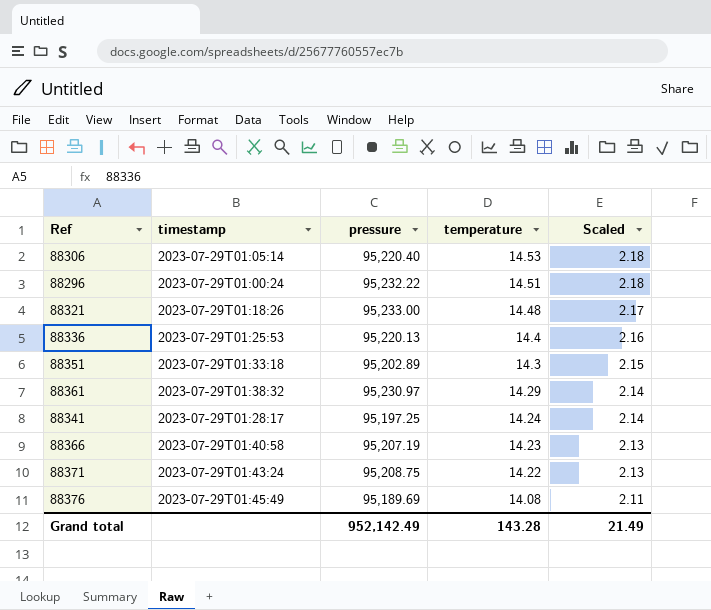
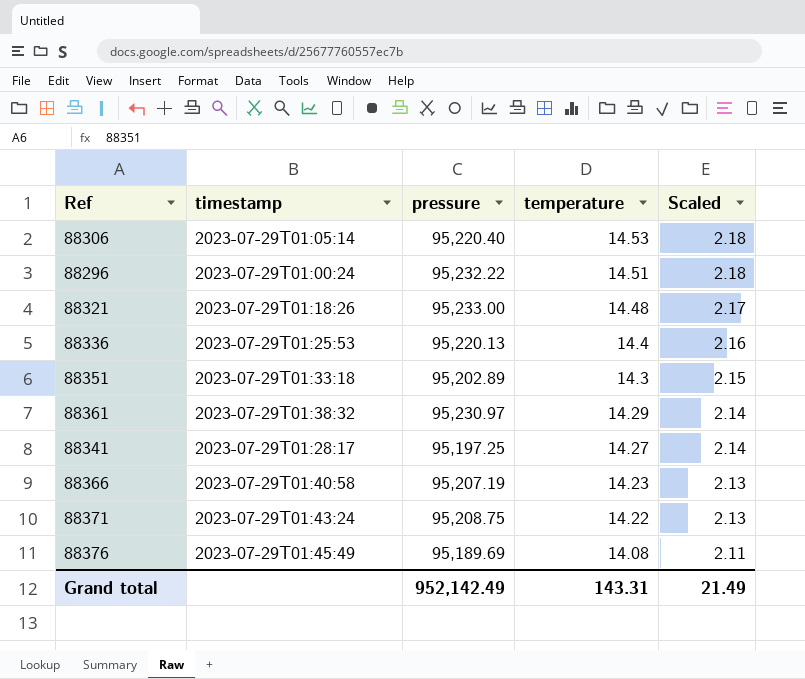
88341 | temperature: 14.24 -> 14.27
Grand total | temperature: 143.28 -> 143.31

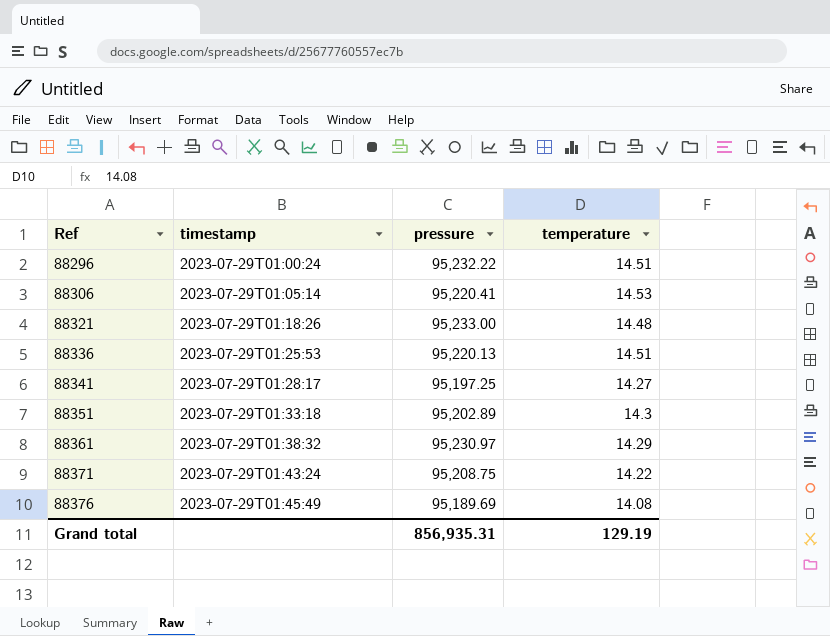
row order: temperature descending -> Ref ascending
column Scaled | formula: [temperature] * 0.15 -> none
row 88366: 2023-07-29T01:40:58 | 95,207.19 | 14.23 | 2.13 -> none
88306 | pressure: 95,220.40 -> 95,220.41
88336 | temperature: 14.4 -> 14.51
Grand total | pressure: 952,142.49 -> 856,935.31
Grand total | temperature: 143.31 -> 129.19

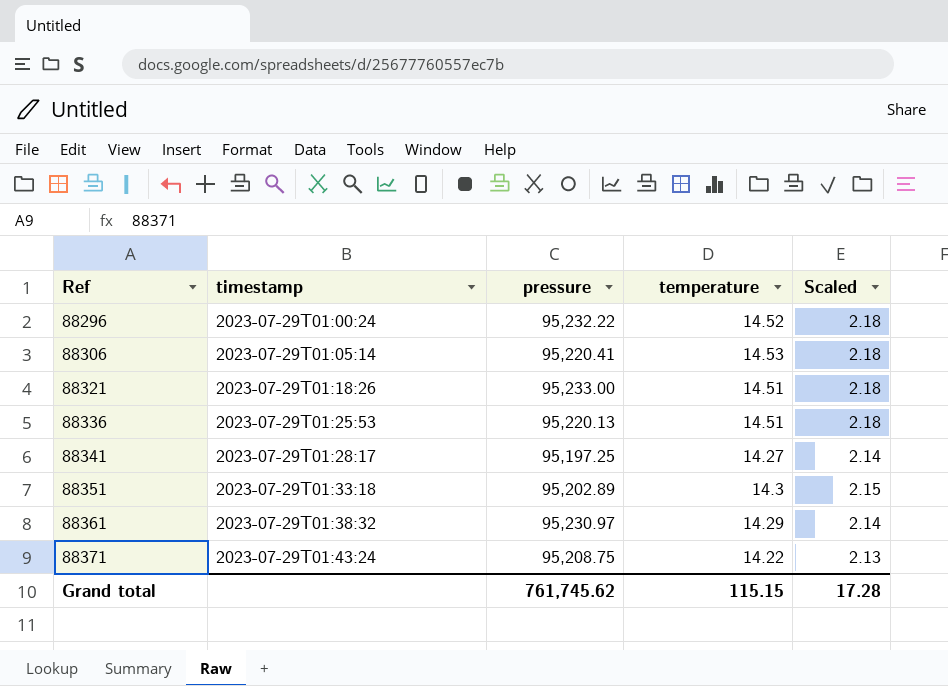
column Scaled | formula: none -> [temperature] * 0.15
row 88376: 2023-07-29T01:45:49 | 95,189.69 | 14.08 -> none
88296 | temperature: 14.51 -> 14.52
88321 | temperature: 14.48 -> 14.51
Grand total | pressure: 856,935.31 -> 761,745.62
Grand total | temperature: 129.19 -> 115.15

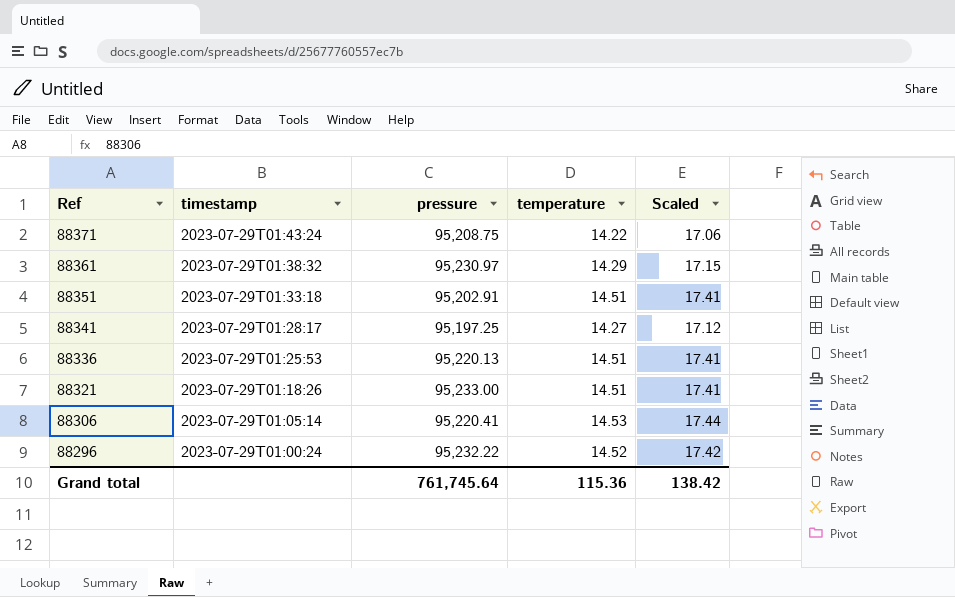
row order: Ref ascending -> Ref descending
column Scaled | formula: [temperature] * 0.15 -> [temperature] * 1.2
88351 | pressure: 95,202.89 -> 95,202.91
88351 | temperature: 14.3 -> 14.51
Grand total | pressure: 761,745.62 -> 761,745.64
Grand total | temperature: 115.15 -> 115.36
Grand total | Scaled: 17.28 -> 138.42

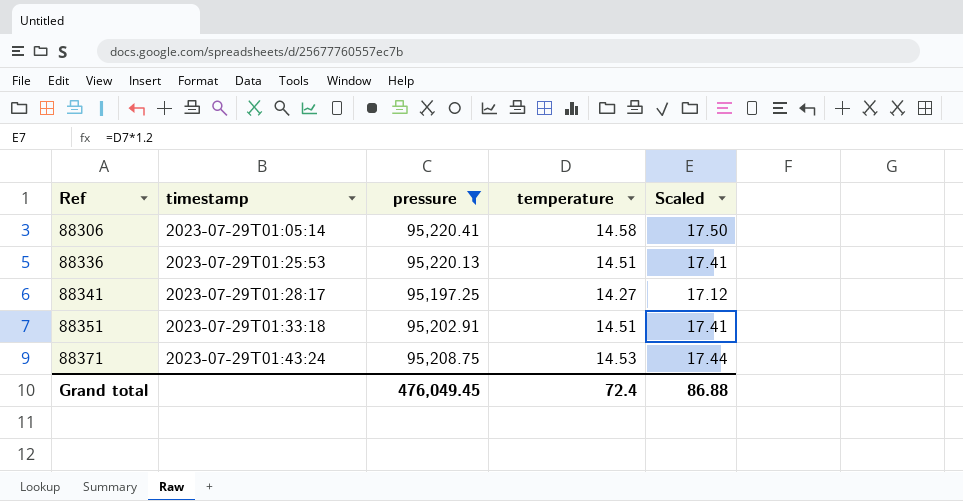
filter: none -> pressure <= 95,220.41
row order: Ref descending -> Ref ascending
88306 | temperature: 14.53 -> 14.58
88306 | Scaled: 17.44 -> 17.50
88371 | temperature: 14.22 -> 14.53
88371 | Scaled: 17.06 -> 17.44
Grand total | pressure: 761,745.64 -> 476,049.45
Grand total | temperature: 115.36 -> 72.4
Grand total | Scaled: 138.42 -> 86.88

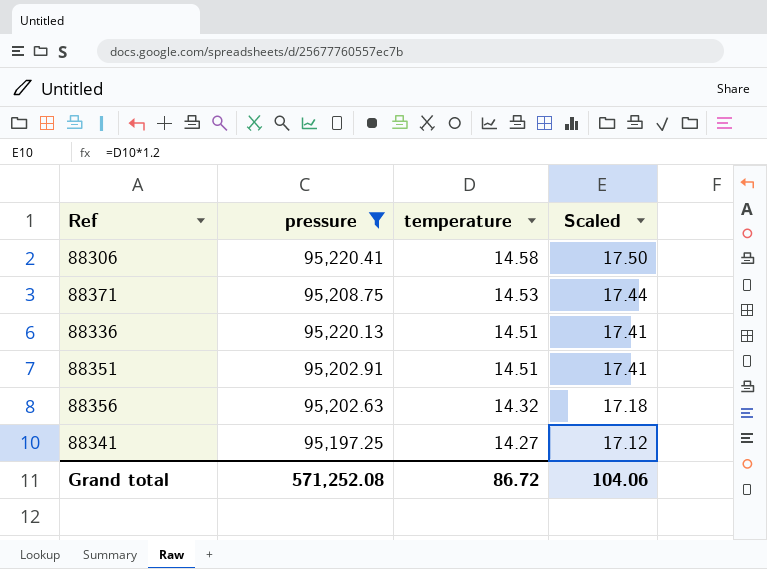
row order: Ref ascending -> temperature descending
column timestamp | position: 2 -> none
row 88356: none -> 95,202.63 | 14.32 | 17.18
Grand total | pressure: 476,049.45 -> 571,252.08
Grand total | temperature: 72.4 -> 86.72
Grand total | Scaled: 86.88 -> 104.06

